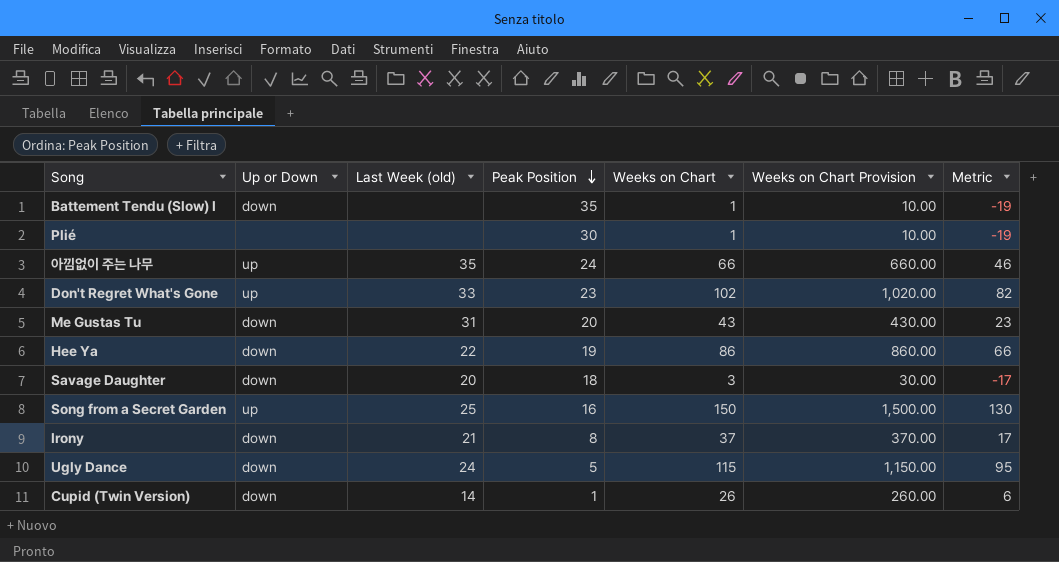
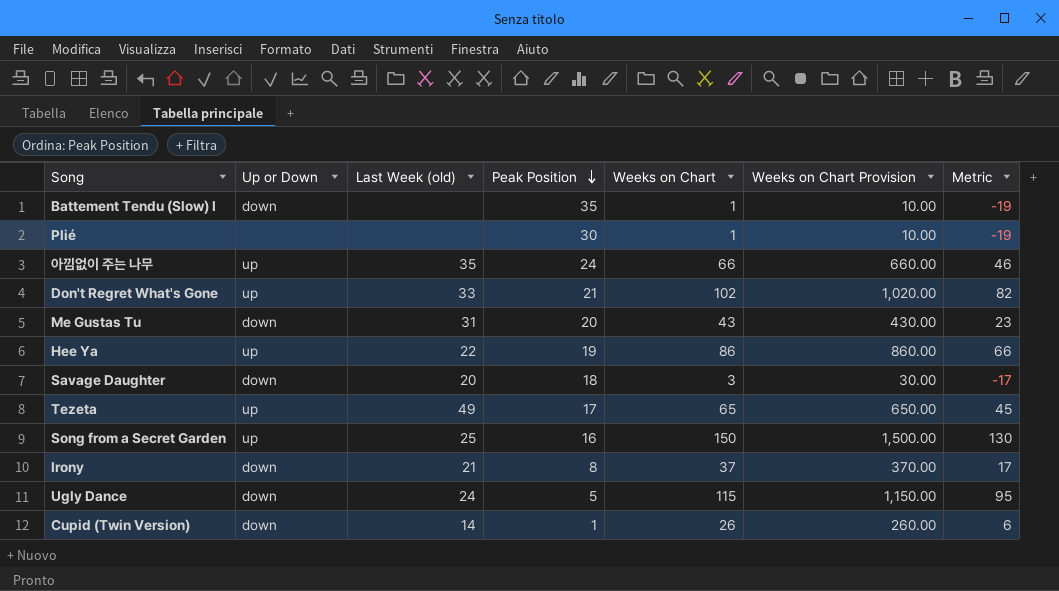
Don't Regret What's Gone | Peak Position: 23 -> 21
Hee Ya | Up or Down: down -> up
row Tezeta: none -> up | 49 | 17 | 65 | 650.00 | 45

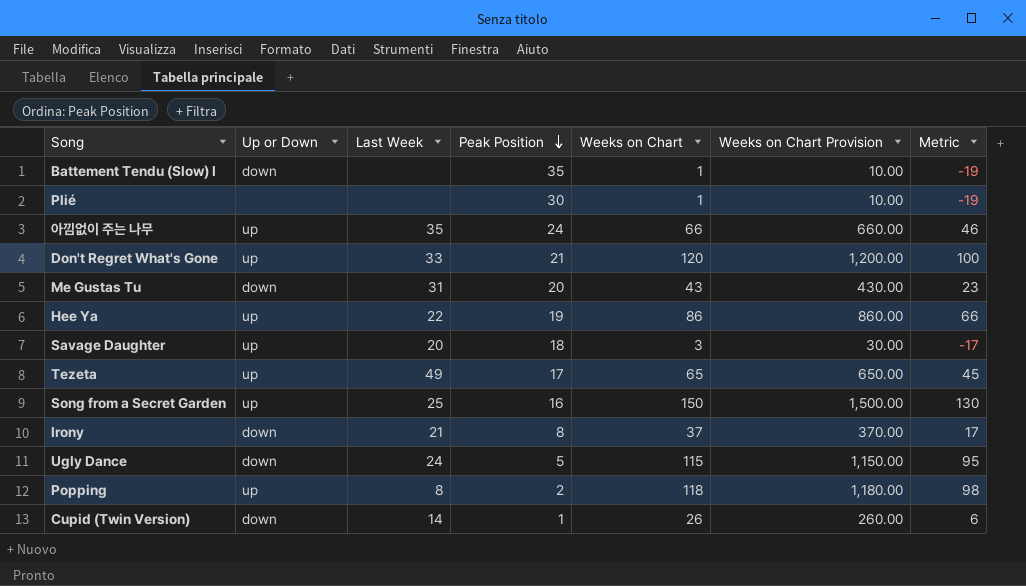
column name: Last Week (old) -> Last Week
Don't Regret What's Gone | Weeks on Chart: 102 -> 120
Don't Regret What's Gone | Weeks on Chart Provision: 1,020.00 -> 1,200.00
Don't Regret What's Gone | Metric: 82 -> 100
Savage Daughter | Up or Down: down -> up
row Popping: none -> up | 8 | 2 | 118 | 1,180.00 | 98

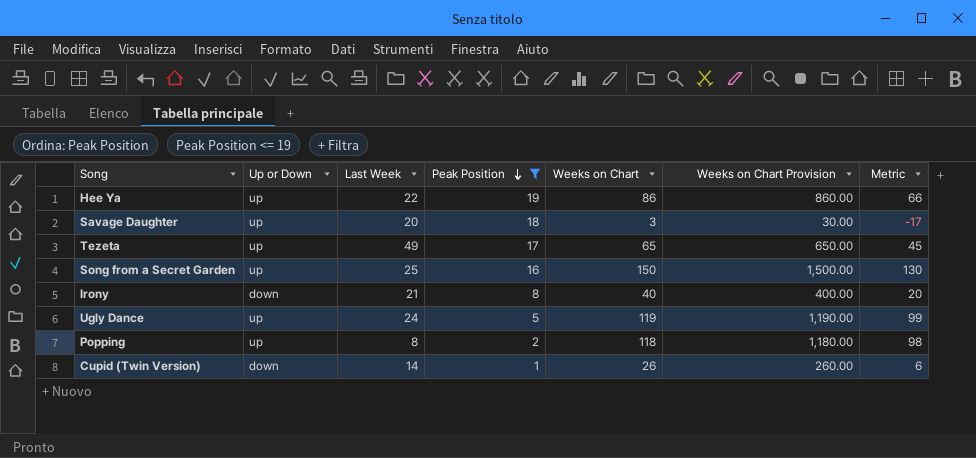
filter: none -> Peak Position <= 19
Irony | Weeks on Chart: 37 -> 40
Irony | Weeks on Chart Provision: 370.00 -> 400.00
Irony | Metric: 17 -> 20
Ugly Dance | Up or Down: down -> up
Ugly Dance | Weeks on Chart: 115 -> 119
Ugly Dance | Weeks on Chart Provision: 1,150.00 -> 1,190.00
Ugly Dance | Metric: 95 -> 99

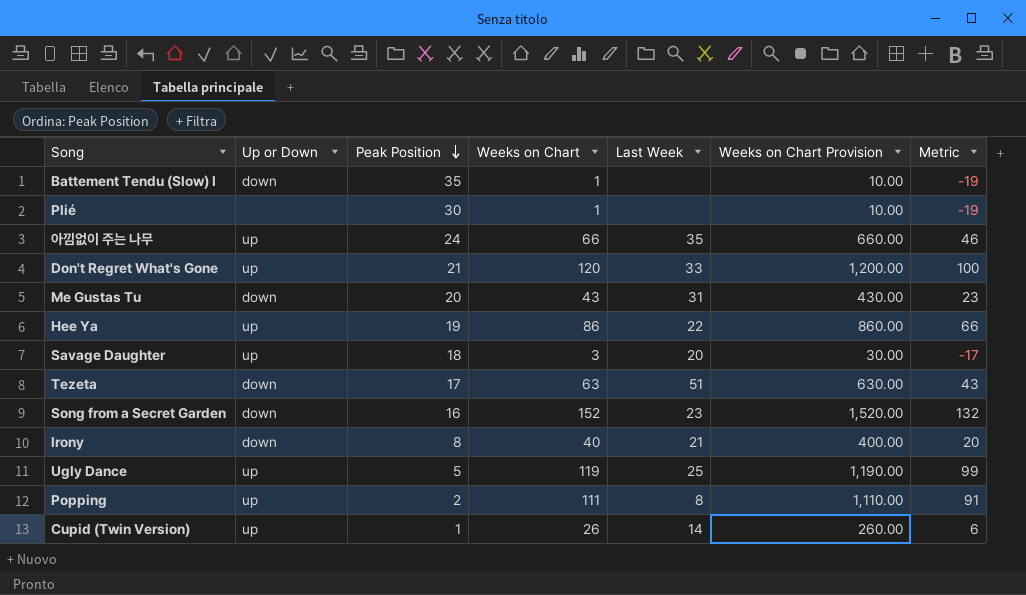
filter: Peak Position <= 19 -> none
column Last Week | position: 3 -> 5
Tezeta | Up or Down: up -> down
Tezeta | Weeks on Chart: 65 -> 63
Tezeta | Last Week: 49 -> 51
Tezeta | Weeks on Chart Provision: 650.00 -> 630.00
Tezeta | Metric: 45 -> 43
Song from a Secret Garden | Up or Down: up -> down
Song from a Secret Garden | Weeks on Chart: 150 -> 152
Song from a Secret Garden | Last Week: 25 -> 23
Song from a Secret Garden | Weeks on Chart Provision: 1,500.00 -> 1,520.00
Song from a Secret Garden | Metric: 130 -> 132
Ugly Dance | Last Week: 24 -> 25
Popping | Weeks on Chart: 118 -> 111
Popping | Weeks on Chart Provision: 1,180.00 -> 1,110.00
Popping | Metric: 98 -> 91
Cupid (Twin Version) | Up or Down: down -> up

